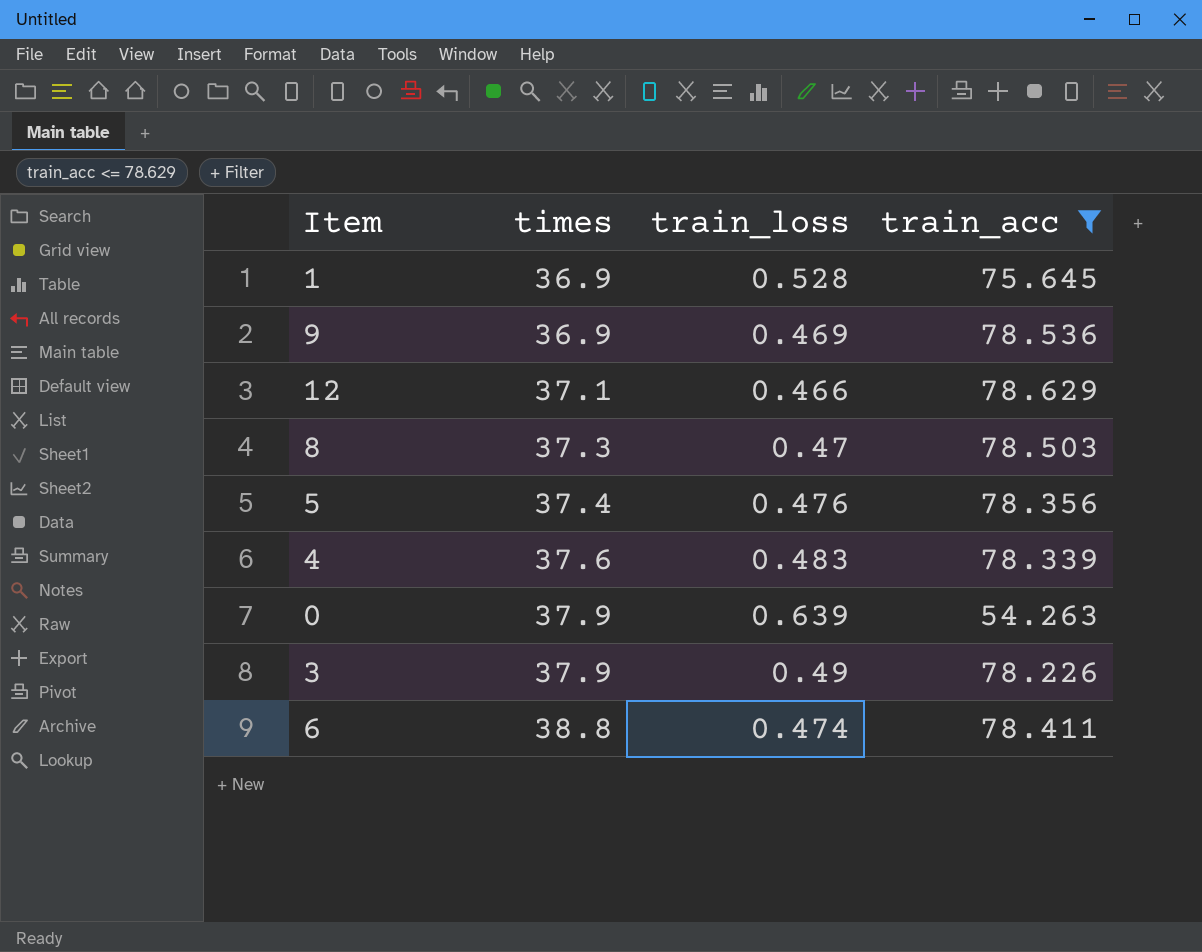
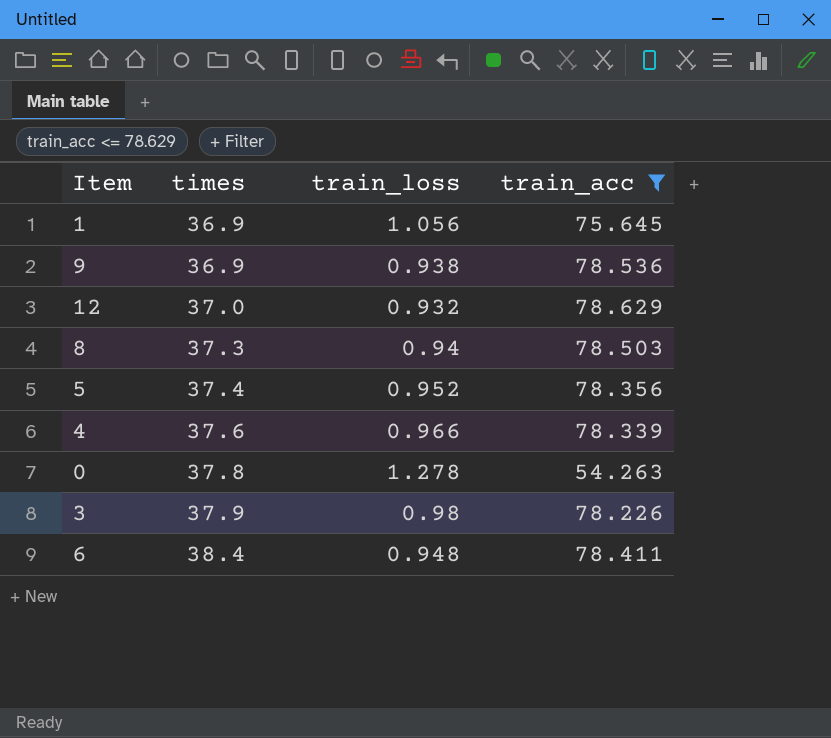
1 | train_loss: 0.528 -> 1.056
9 | train_loss: 0.469 -> 0.938
12 | times: 37.1 -> 37.0
12 | train_loss: 0.466 -> 0.932
8 | train_loss: 0.47 -> 0.94
5 | train_loss: 0.476 -> 0.952
4 | train_loss: 0.483 -> 0.966
0 | times: 37.9 -> 37.8
0 | train_loss: 0.639 -> 1.278
3 | train_loss: 0.49 -> 0.98
6 | times: 38.8 -> 38.4
6 | train_loss: 0.474 -> 0.948

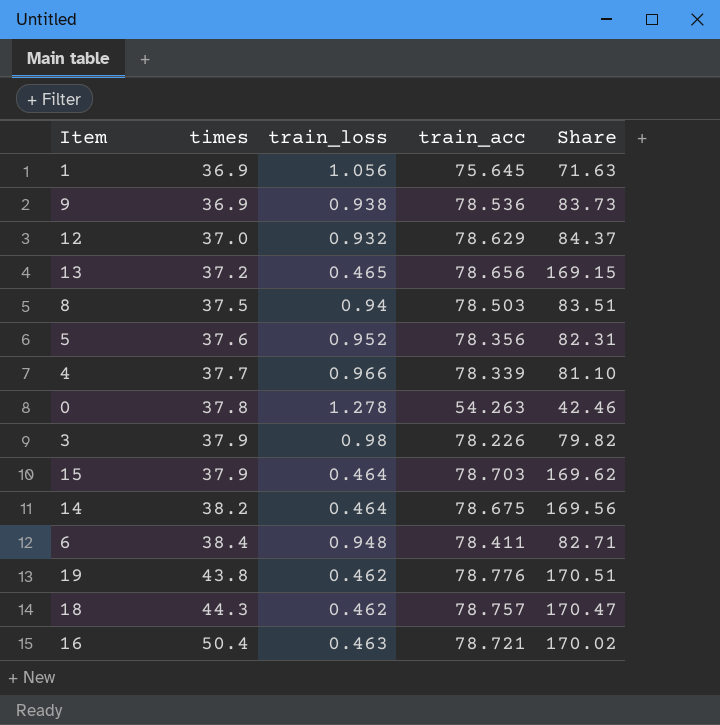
filter: train_acc <= 78.629 -> none
column Share | formula: none -> [train_acc] / [train_loss]
8 | times: 37.3 -> 37.5
5 | times: 37.4 -> 37.6
4 | times: 37.6 -> 37.7

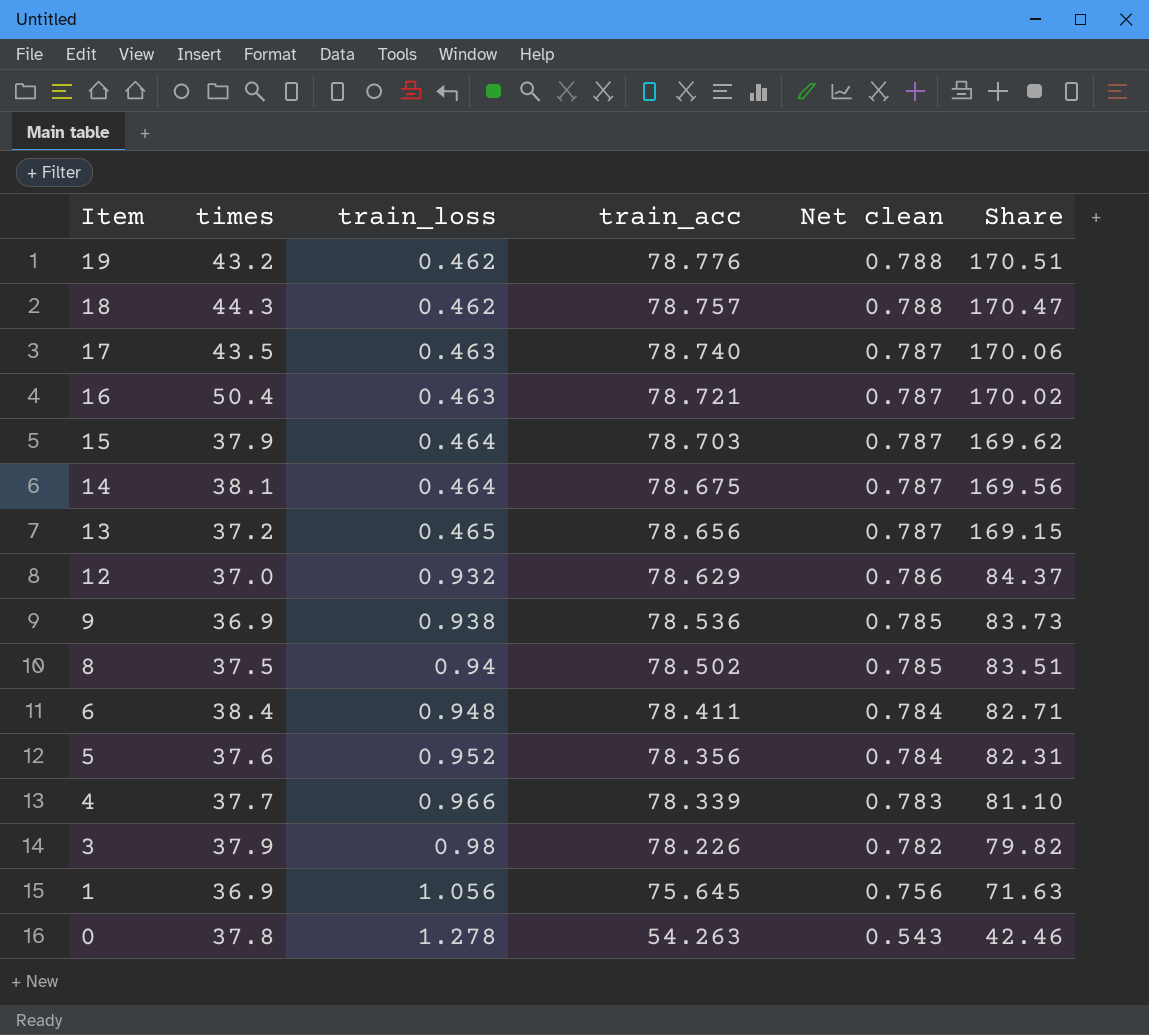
row order: times ascending -> Item descending
column Net clean | formula: none -> [train_acc] * 0.01
19 | times: 43.8 -> 43.2
row 17: none -> 43.5 | 0.463 | 78.740 | 0.787 | 170.06
14 | times: 38.2 -> 38.1
8 | train_acc: 78.503 -> 78.502

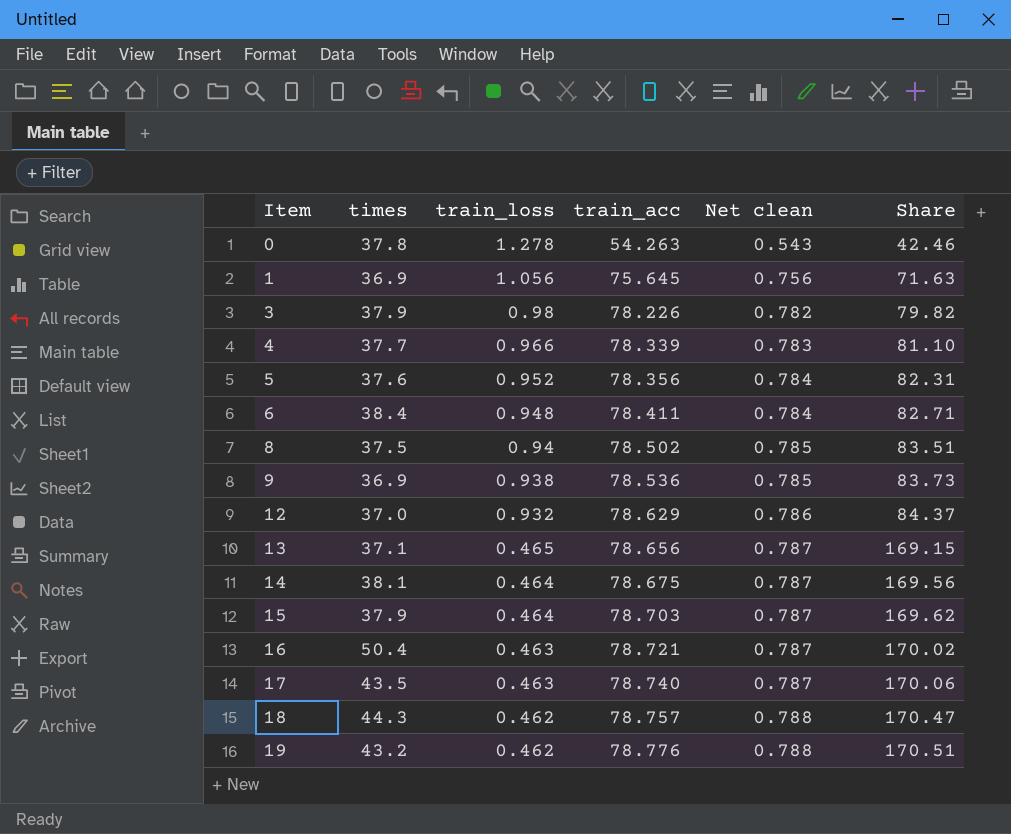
row order: Item descending -> Item ascending
13 | times: 37.2 -> 37.1

